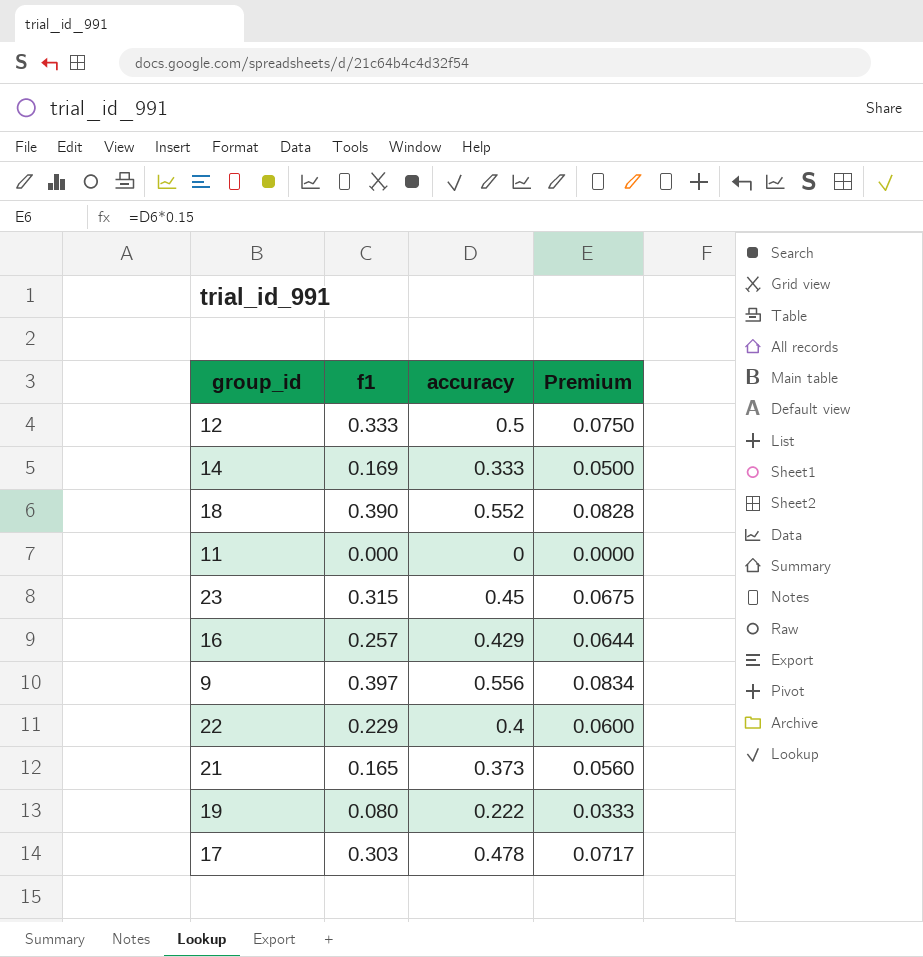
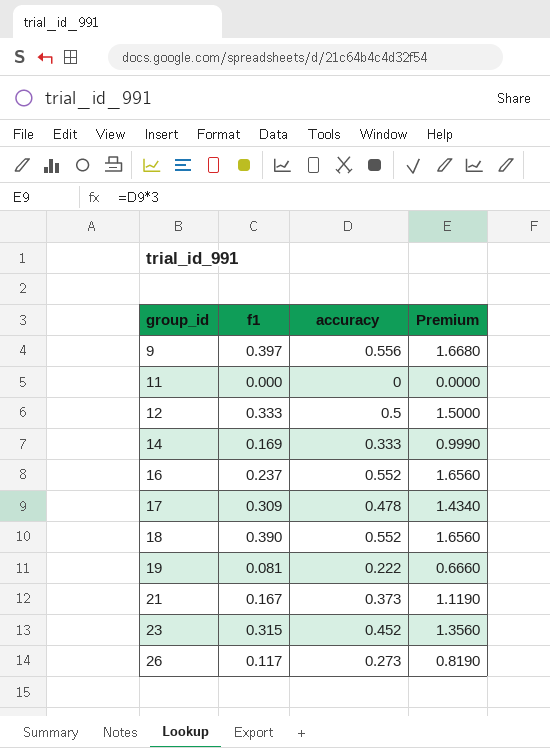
row order: none -> group_id ascending
column Premium | formula: [accuracy] * 0.15 -> [accuracy] * 3
row 22: 0.229 | 0.4 | 0.0600 -> none
16 | f1: 0.257 -> 0.237
16 | accuracy: 0.429 -> 0.552
17 | f1: 0.303 -> 0.309
19 | f1: 0.080 -> 0.081
21 | f1: 0.165 -> 0.167
23 | accuracy: 0.45 -> 0.452
row 26: none -> 0.117 | 0.273 | 0.8190

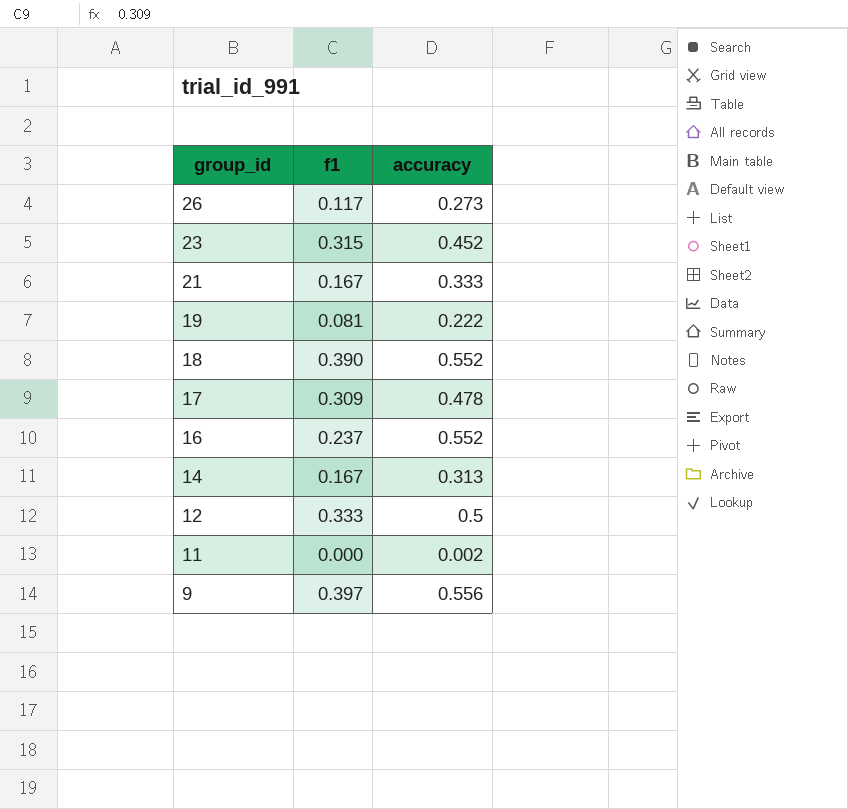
row order: group_id ascending -> group_id descending
column Premium | formula: [accuracy] * 3 -> none
21 | accuracy: 0.373 -> 0.333
14 | f1: 0.169 -> 0.167
14 | accuracy: 0.333 -> 0.313
11 | accuracy: 0 -> 0.002

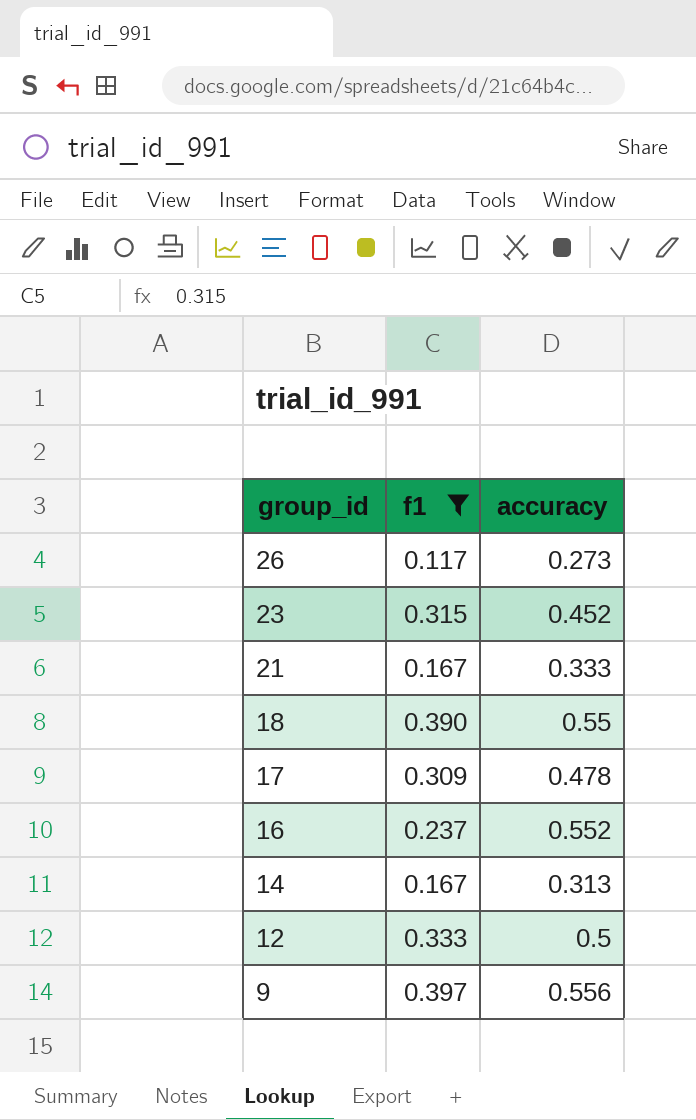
filter: none -> f1 >= 0.117
18 | accuracy: 0.552 -> 0.55

